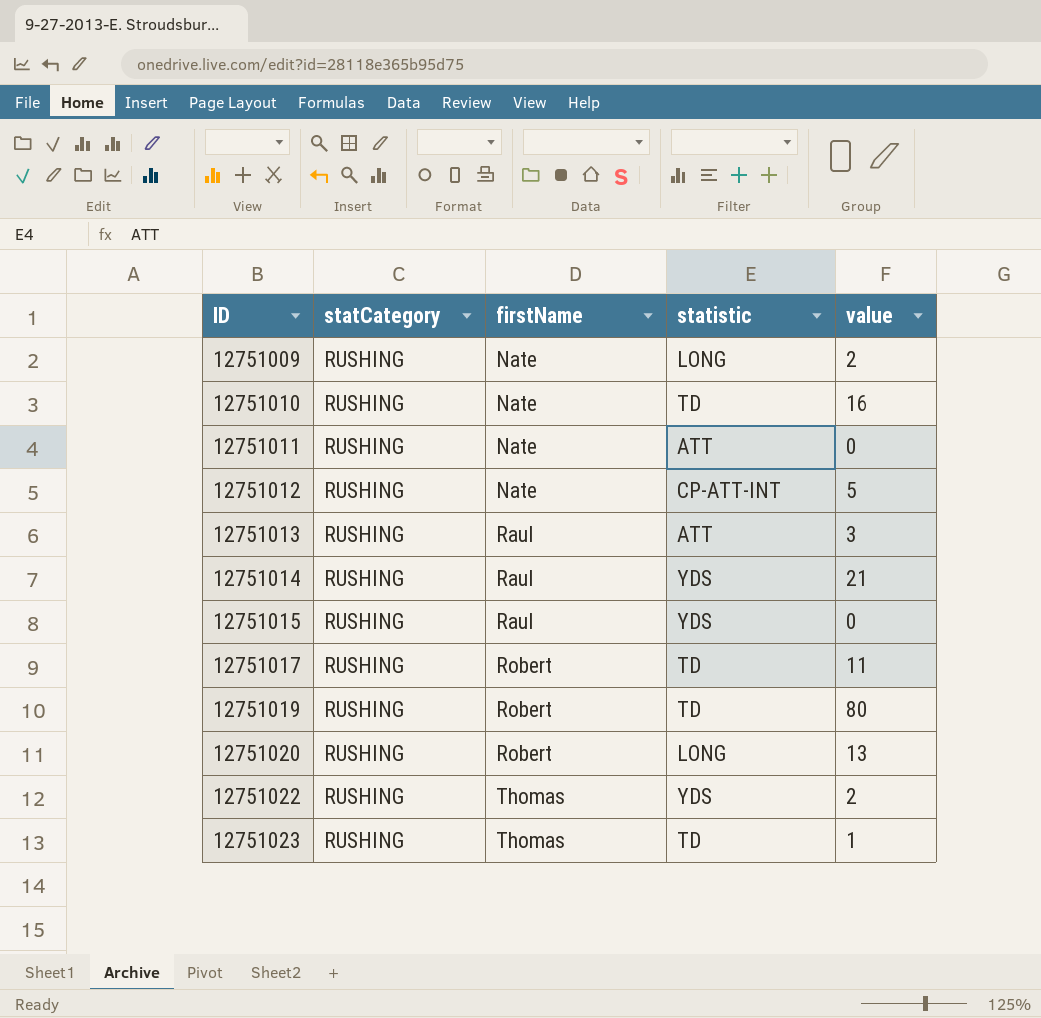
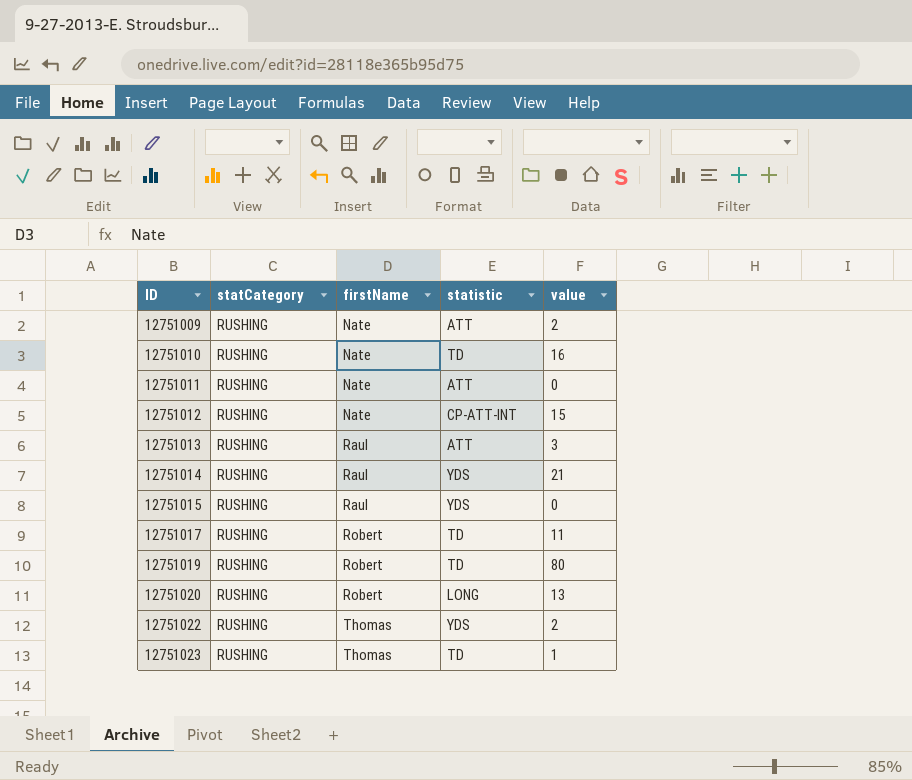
12751009 | statistic: LONG -> ATT
12751012 | value: 5 -> 15

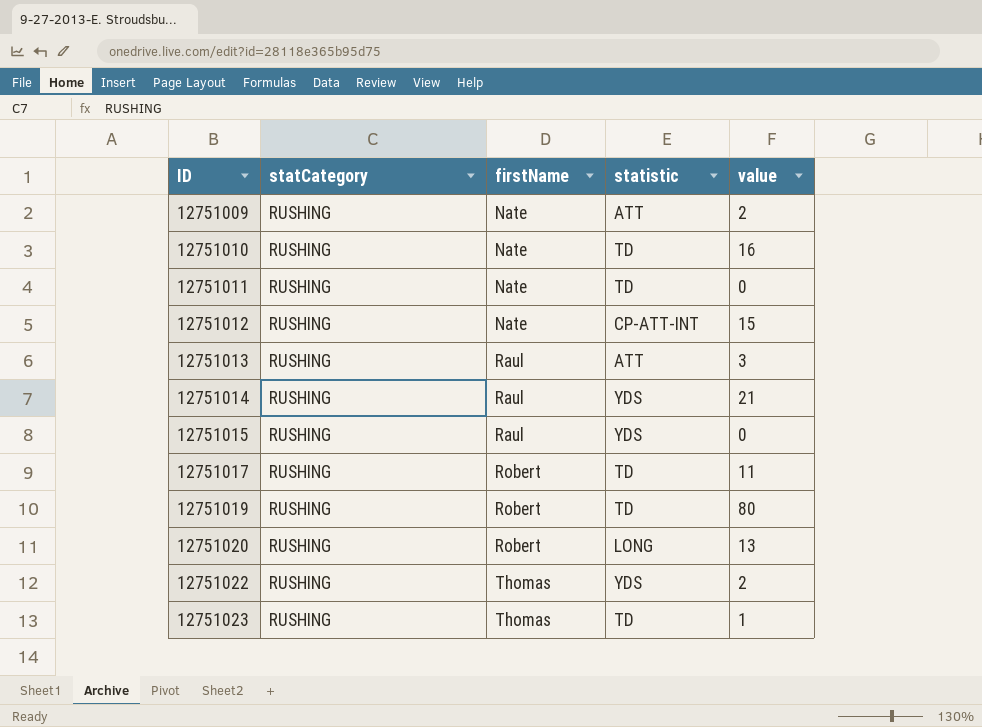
12751011 | statistic: ATT -> TD

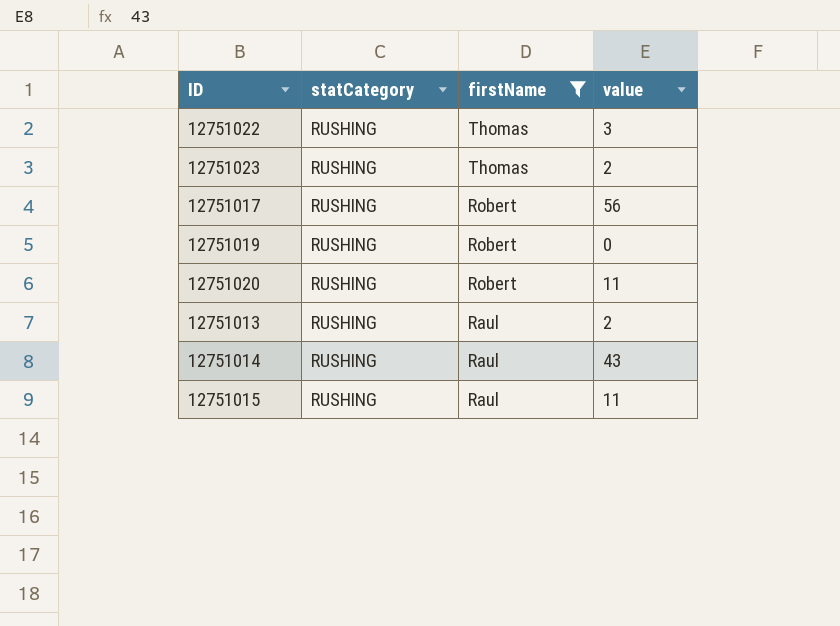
filter: none -> firstName != Nate
row order: ID ascending -> firstName descending
column statistic | position: 4 -> none
12751022 | value: 2 -> 3
12751023 | value: 1 -> 2
12751017 | value: 11 -> 56
12751019 | value: 80 -> 0
12751020 | value: 13 -> 11
12751013 | value: 3 -> 2
12751014 | value: 21 -> 43
12751015 | value: 0 -> 11

